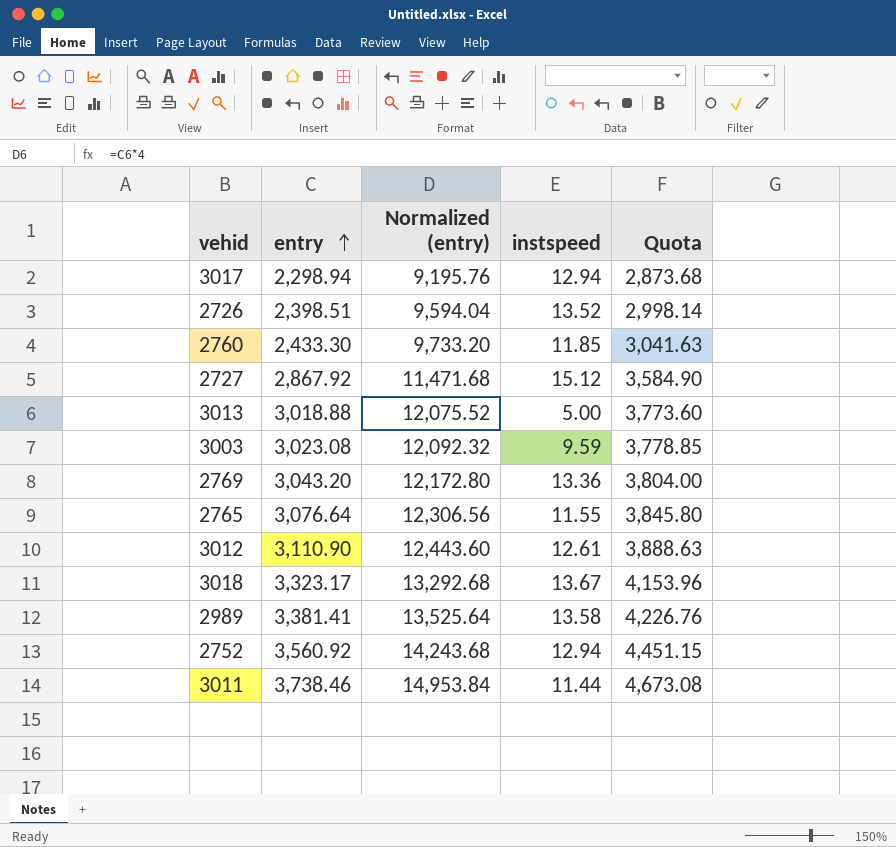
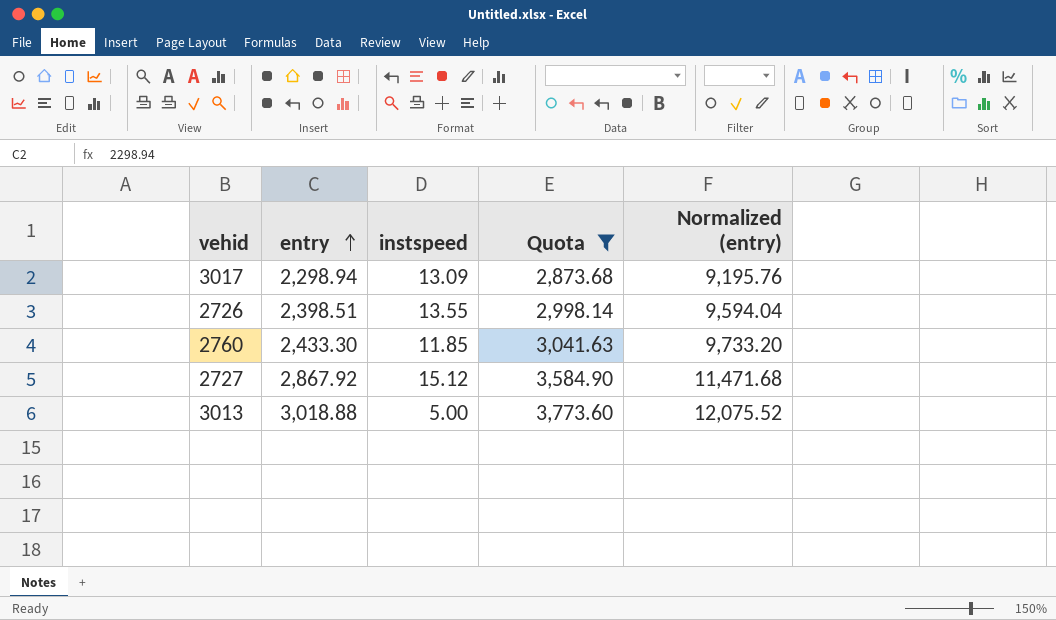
filter: none -> Quota <= 3,773.60
column Normalized (entry) | position: 3 -> 5
3017 | instspeed: 12.94 -> 13.09
2726 | instspeed: 13.52 -> 13.55

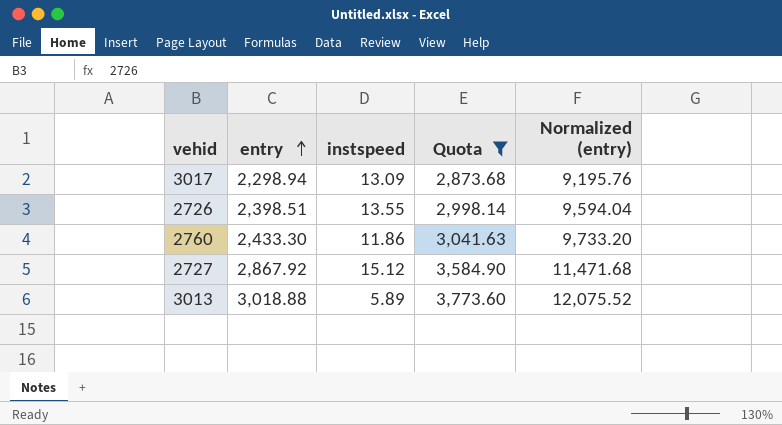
2760 | instspeed: 11.85 -> 11.86
3013 | instspeed: 5.00 -> 5.89

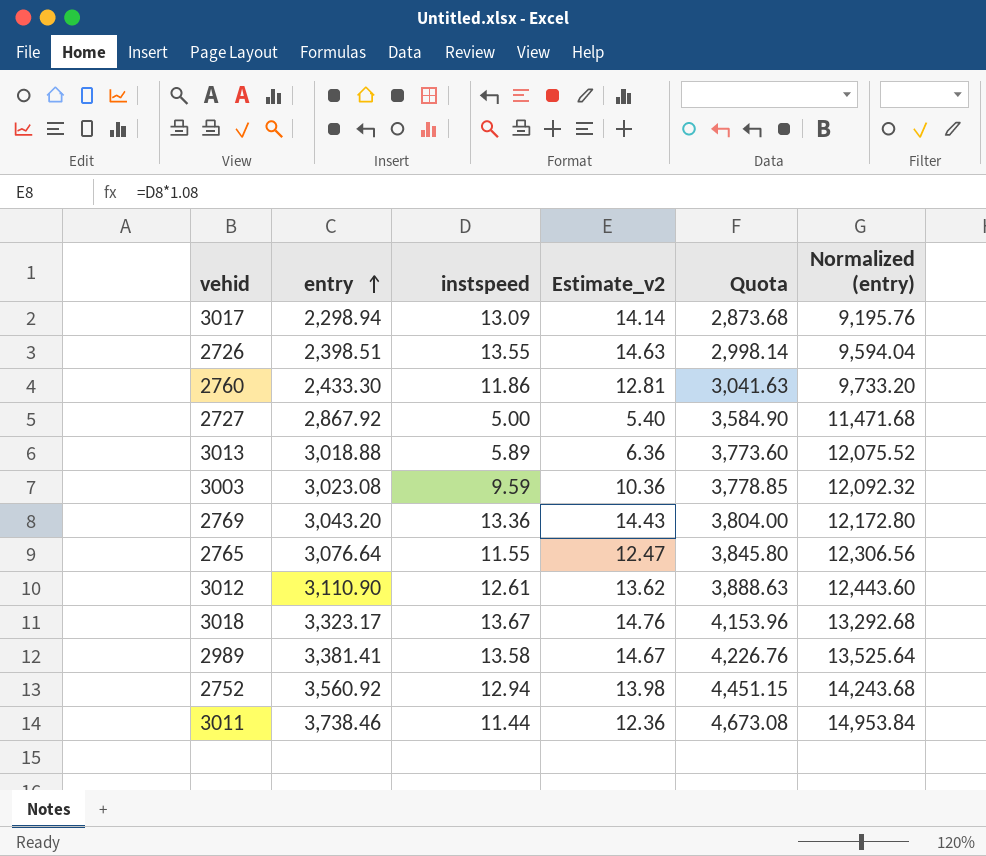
filter: Quota <= 3,773.60 -> none
column Estimate_v2 | formula: none -> [instspeed] * 1.08
2727 | instspeed: 15.12 -> 5.00

